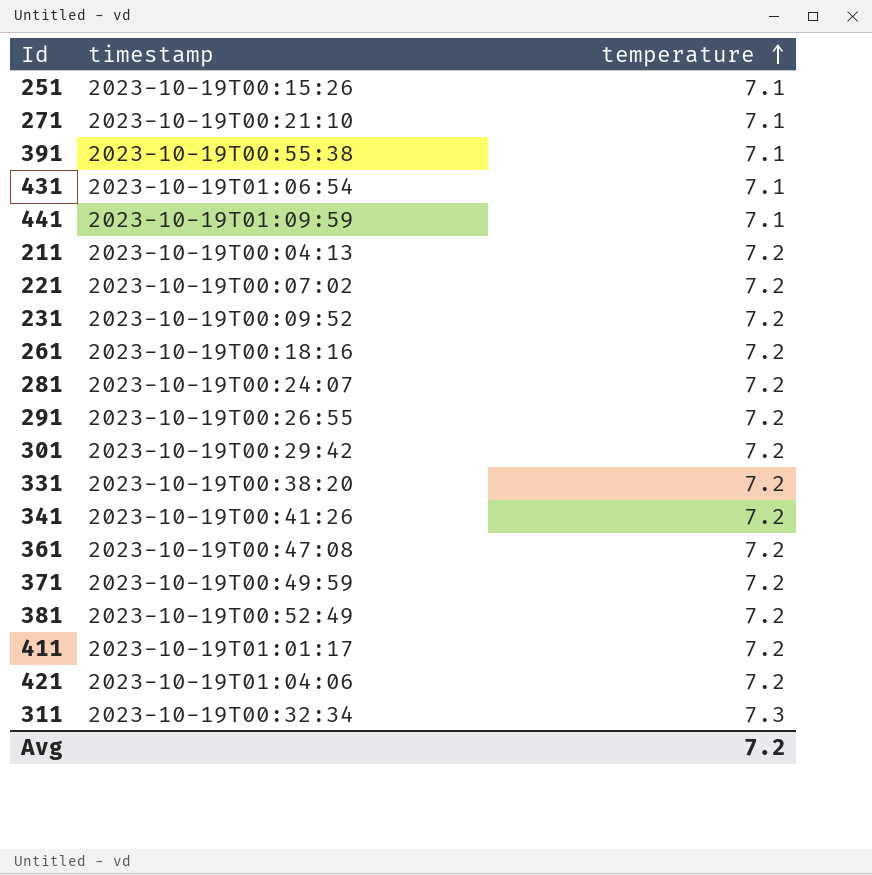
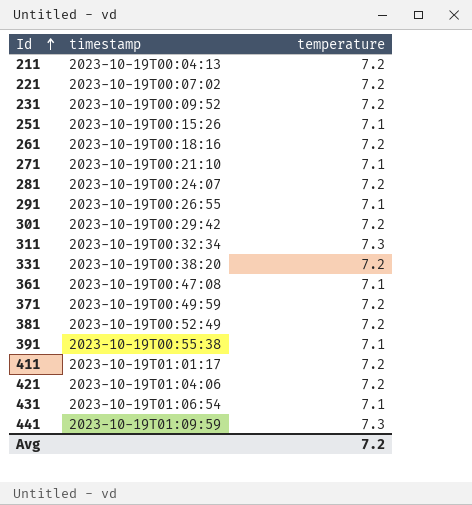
row order: temperature ascending -> Id ascending
row 341: 2023-10-19T00:41:26 | 7.2 -> none
291 | temperature: 7.2 -> 7.1
361 | temperature: 7.2 -> 7.1
441 | temperature: 7.1 -> 7.3

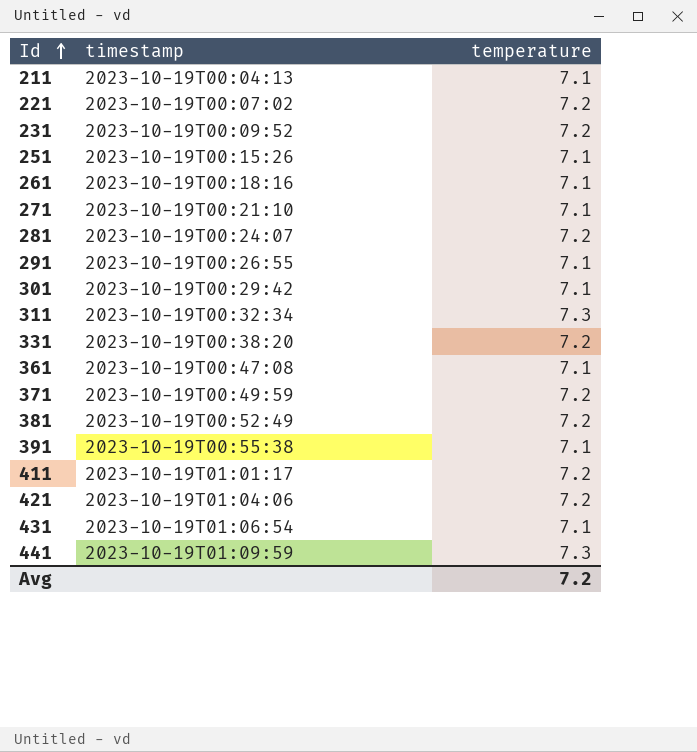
211 | temperature: 7.2 -> 7.1
261 | temperature: 7.2 -> 7.1
301 | temperature: 7.2 -> 7.1

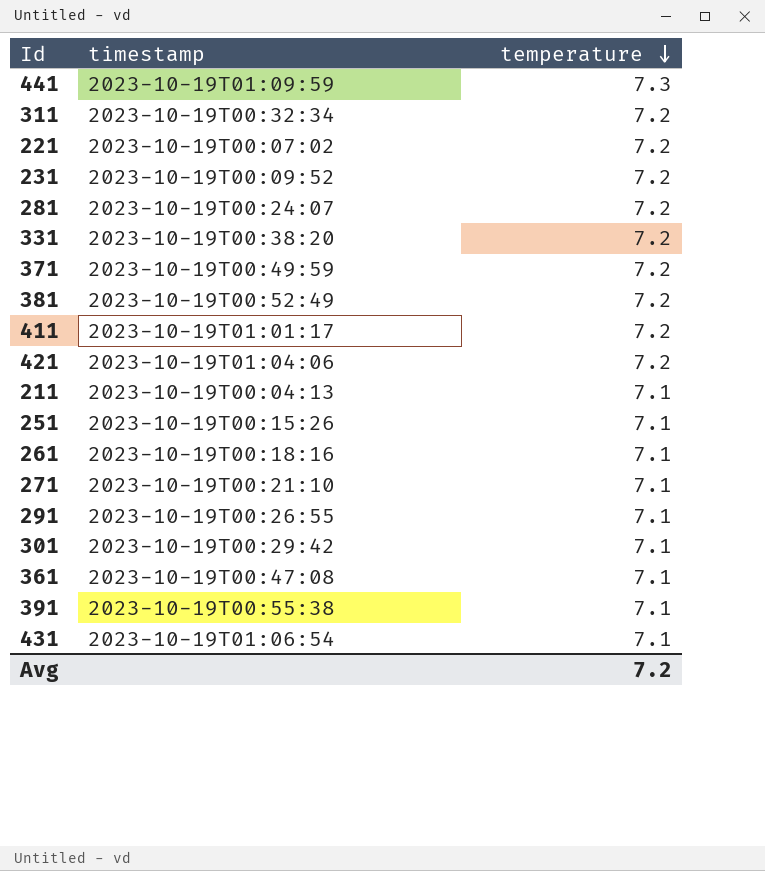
row order: Id ascending -> temperature descending
311 | temperature: 7.3 -> 7.2

